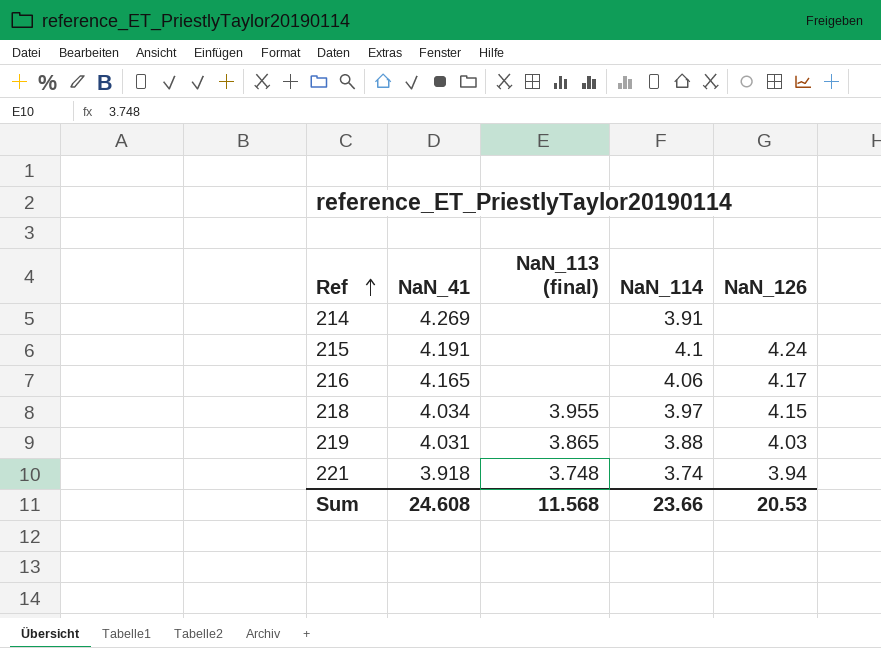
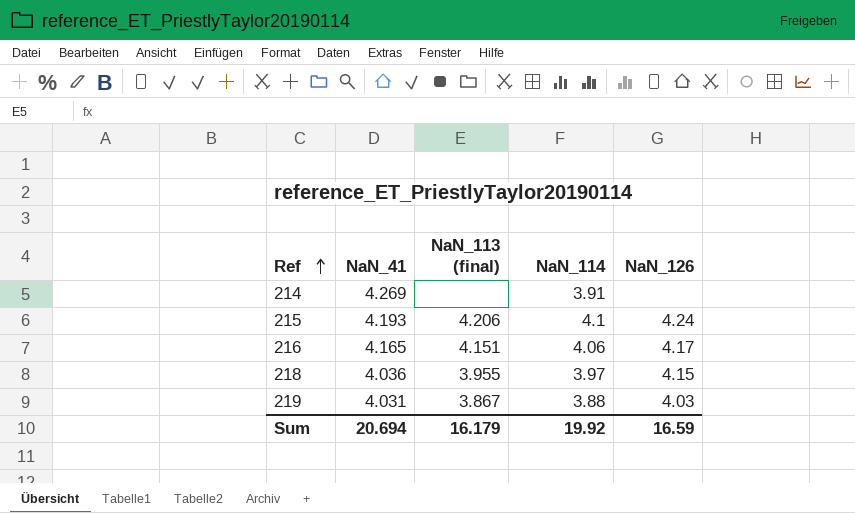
row 221: 3.918 | 3.748 | 3.74 | 3.94 -> none
215 | NaN_41: 4.191 -> 4.193
215 | NaN_113 (final): none -> 4.206
216 | NaN_113 (final): none -> 4.151
218 | NaN_41: 4.034 -> 4.036
219 | NaN_113 (final): 3.865 -> 3.867
Sum | NaN_41: 24.608 -> 20.694
Sum | NaN_113 (final): 11.568 -> 16.179
Sum | NaN_114: 23.66 -> 19.92
Sum | NaN_126: 20.53 -> 16.59

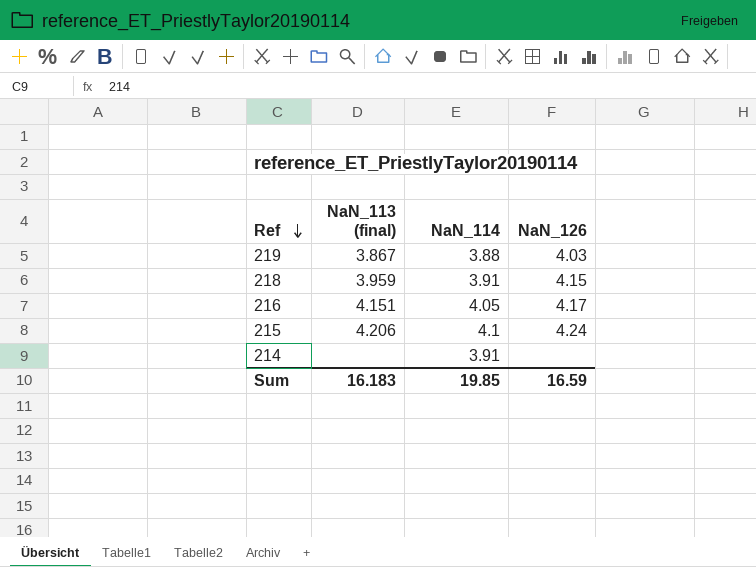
row order: Ref ascending -> Ref descending
column NaN_41 | position: 2 -> none
218 | NaN_113 (final): 3.955 -> 3.959
218 | NaN_114: 3.97 -> 3.91
216 | NaN_114: 4.06 -> 4.05
Sum | NaN_113 (final): 16.179 -> 16.183
Sum | NaN_114: 19.92 -> 19.85

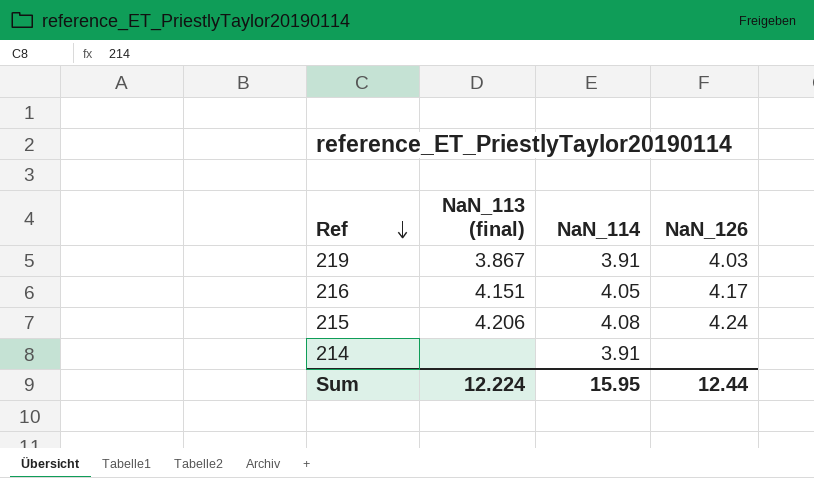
row 218: 3.959 | 3.91 | 4.15 -> none
219 | NaN_114: 3.88 -> 3.91
215 | NaN_114: 4.1 -> 4.08
Sum | NaN_113 (final): 16.183 -> 12.224
Sum | NaN_114: 19.85 -> 15.95
Sum | NaN_126: 16.59 -> 12.44

